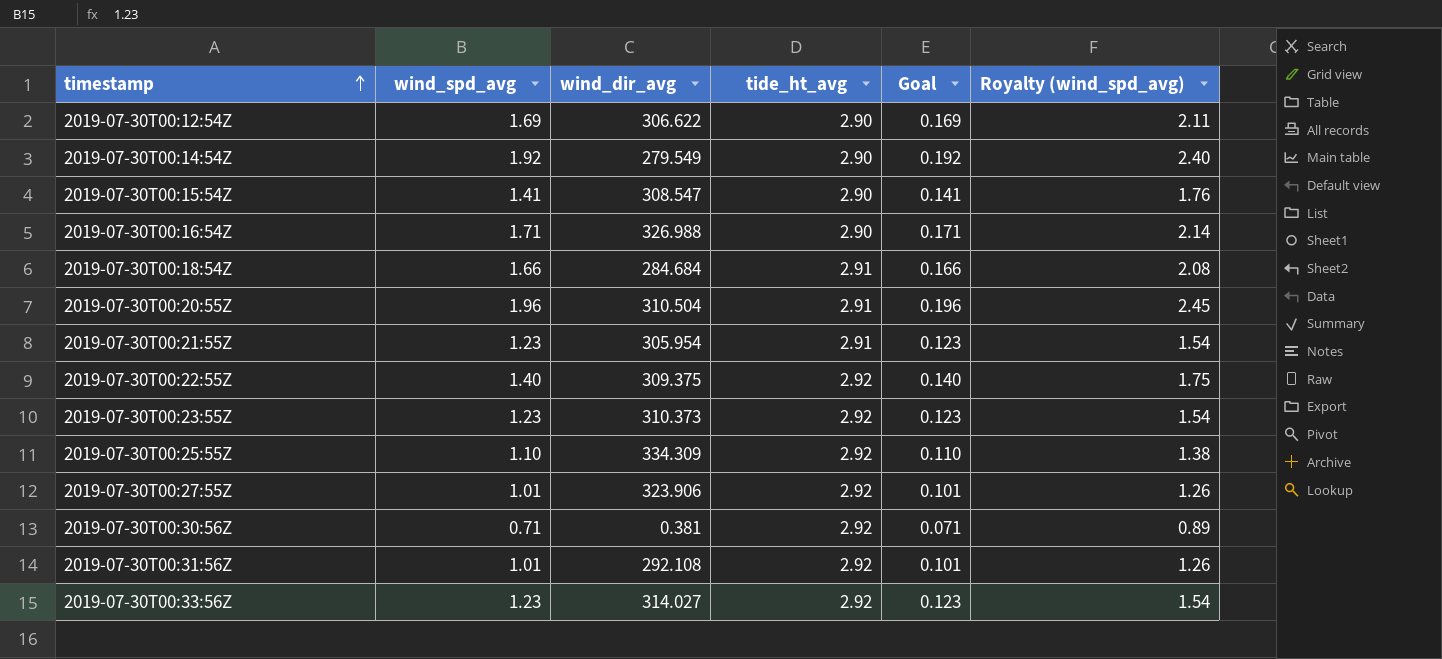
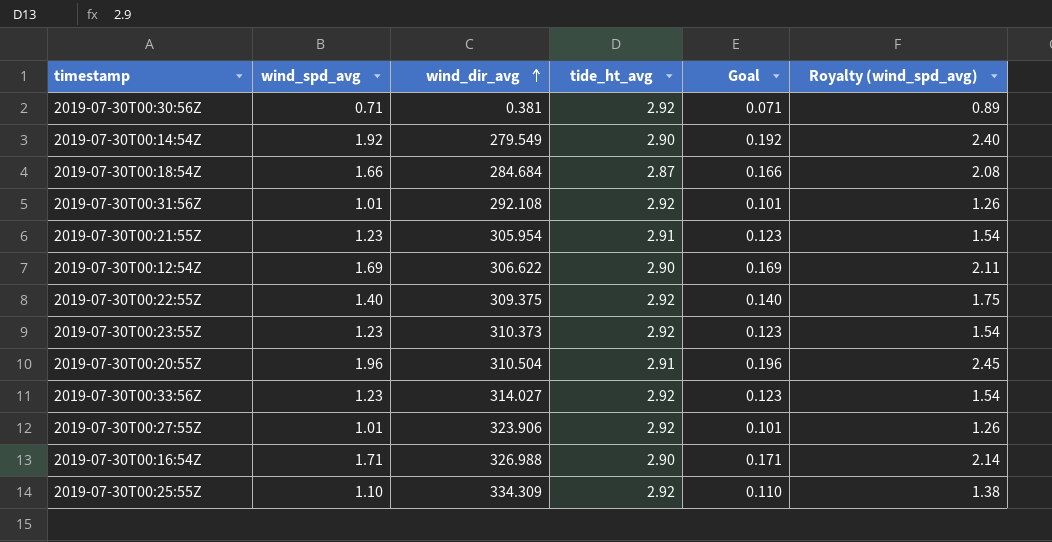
row order: timestamp ascending -> wind_dir_avg ascending
row 2019-07-30T00:15:54Z: 1.41 | 308.547 | 2.90 | 0.141 | 1.76 -> none
2019-07-30T00:18:54Z | tide_ht_avg: 2.91 -> 2.87

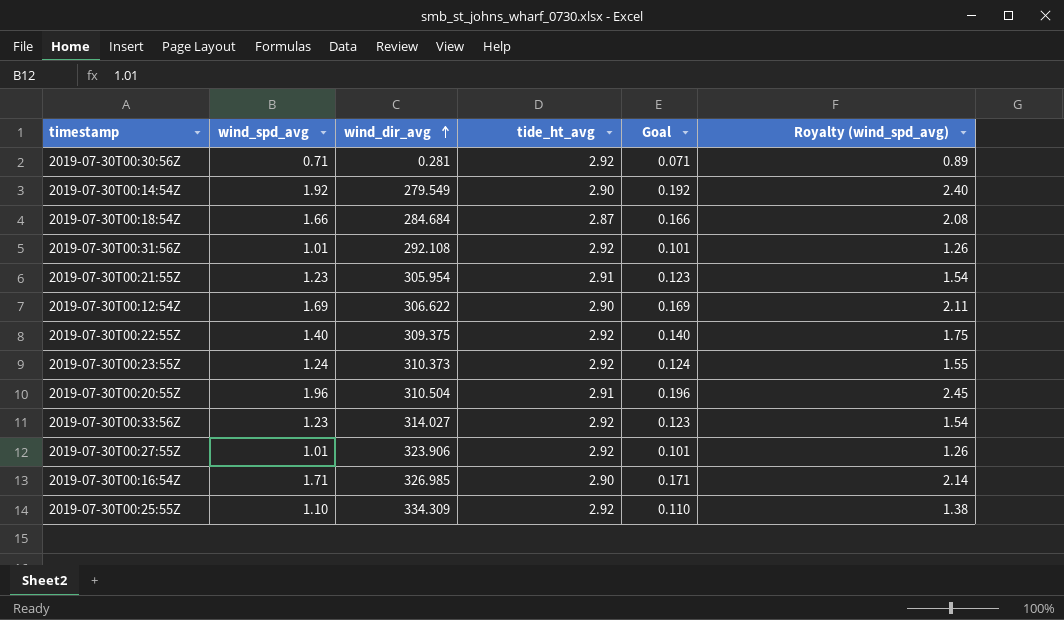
2019-07-30T00:30:56Z | wind_dir_avg: 0.381 -> 0.281
2019-07-30T00:23:55Z | wind_spd_avg: 1.23 -> 1.24
2019-07-30T00:23:55Z | Goal: 0.123 -> 0.124
2019-07-30T00:23:55Z | Royalty (wind_spd_avg): 1.54 -> 1.55
2019-07-30T00:16:54Z | wind_dir_avg: 326.988 -> 326.985

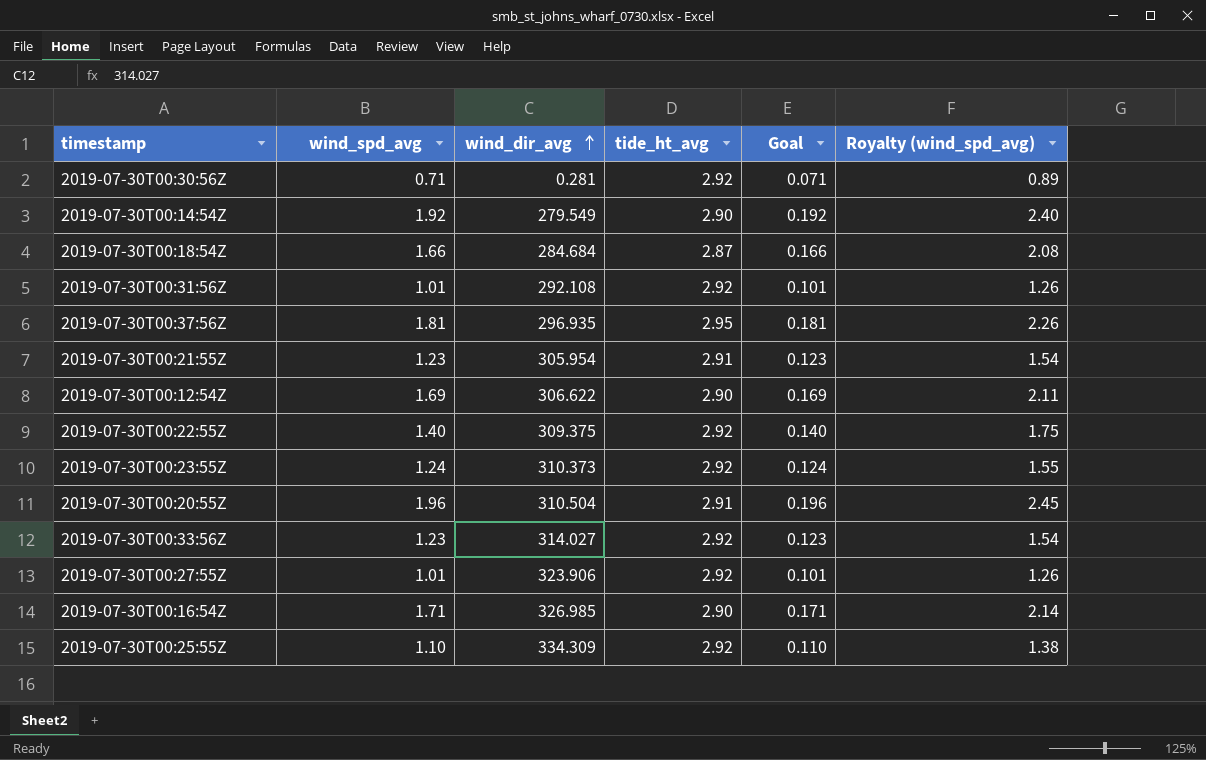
row 2019-07-30T00:37:56Z: none -> 1.81 | 296.935 | 2.95 | 0.181 | 2.26

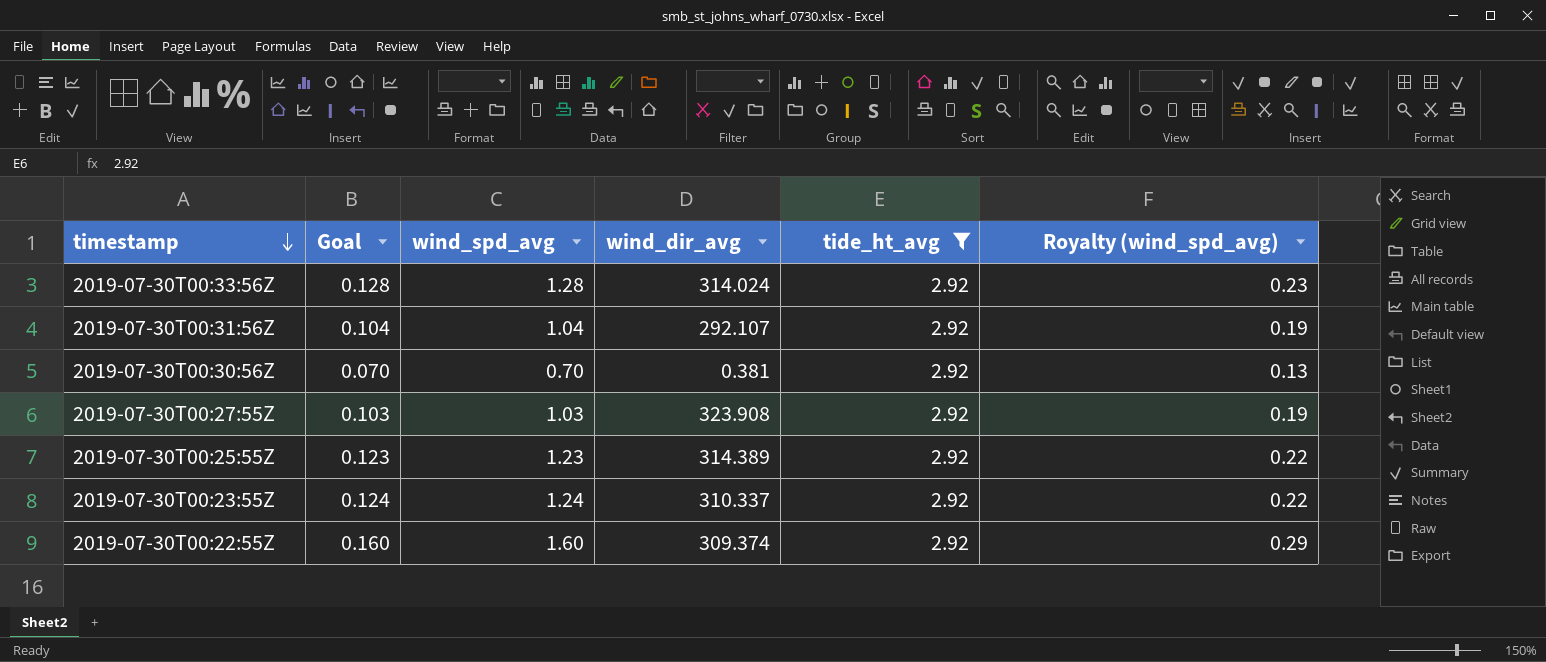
filter: none -> tide_ht_avg = 2.92
row order: wind_dir_avg ascending -> timestamp descending
column Goal | position: 5 -> 2
column Royalty (wind_spd_avg) | formula: [wind_spd_avg] * 1.25 -> [wind_spd_avg] * 0.18
2019-07-30T00:33:56Z | Goal: 0.123 -> 0.128
2019-07-30T00:33:56Z | wind_spd_avg: 1.23 -> 1.28
2019-07-30T00:33:56Z | wind_dir_avg: 314.027 -> 314.024
2019-07-30T00:31:56Z | Goal: 0.101 -> 0.104
2019-07-30T00:31:56Z | wind_spd_avg: 1.01 -> 1.04
2019-07-30T00:31:56Z | wind_dir_avg: 292.108 -> 292.107
2019-07-30T00:30:56Z | Goal: 0.071 -> 0.070
2019-07-30T00:30:56Z | wind_spd_avg: 0.71 -> 0.70
2019-07-30T00:30:56Z | wind_dir_avg: 0.281 -> 0.381
2019-07-30T00:27:55Z | Goal: 0.101 -> 0.103
2019-07-30T00:27:55Z | wind_spd_avg: 1.01 -> 1.03
2019-07-30T00:27:55Z | wind_dir_avg: 323.906 -> 323.908
2019-07-30T00:25:55Z | Goal: 0.110 -> 0.123
2019-07-30T00:25:55Z | wind_spd_avg: 1.10 -> 1.23
2019-07-30T00:25:55Z | wind_dir_avg: 334.309 -> 314.389
2019-07-30T00:23:55Z | wind_dir_avg: 310.373 -> 310.337
2019-07-30T00:22:55Z | Goal: 0.140 -> 0.160
2019-07-30T00:22:55Z | wind_spd_avg: 1.40 -> 1.60
2019-07-30T00:22:55Z | wind_dir_avg: 309.375 -> 309.374

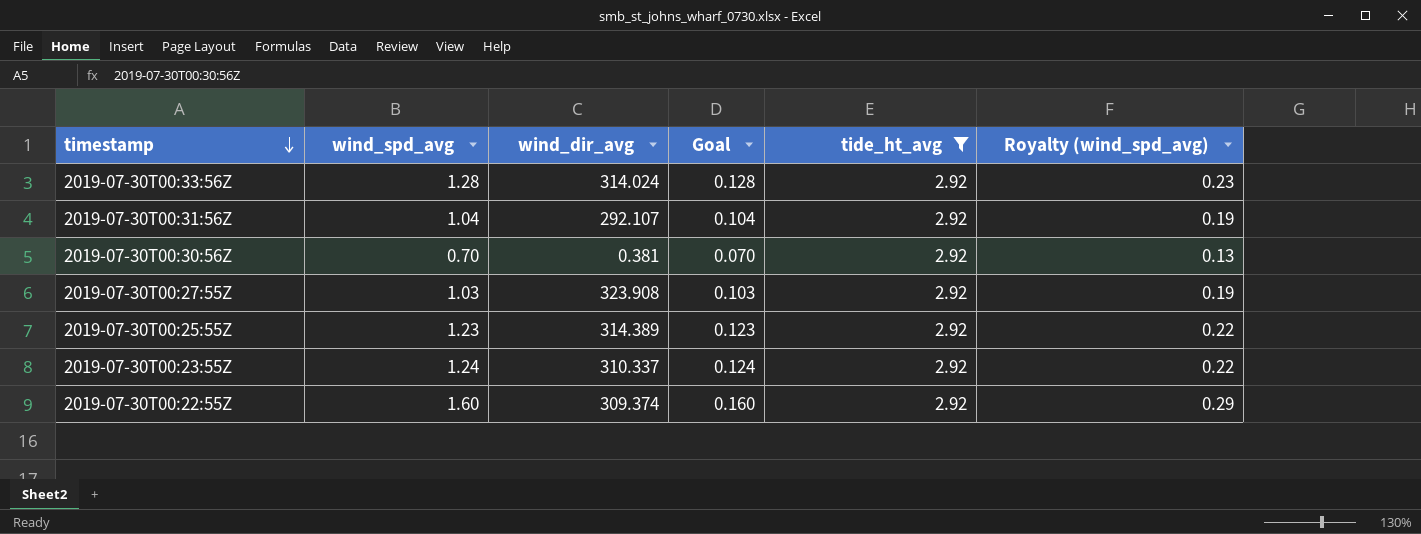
column Goal | position: 2 -> 4

